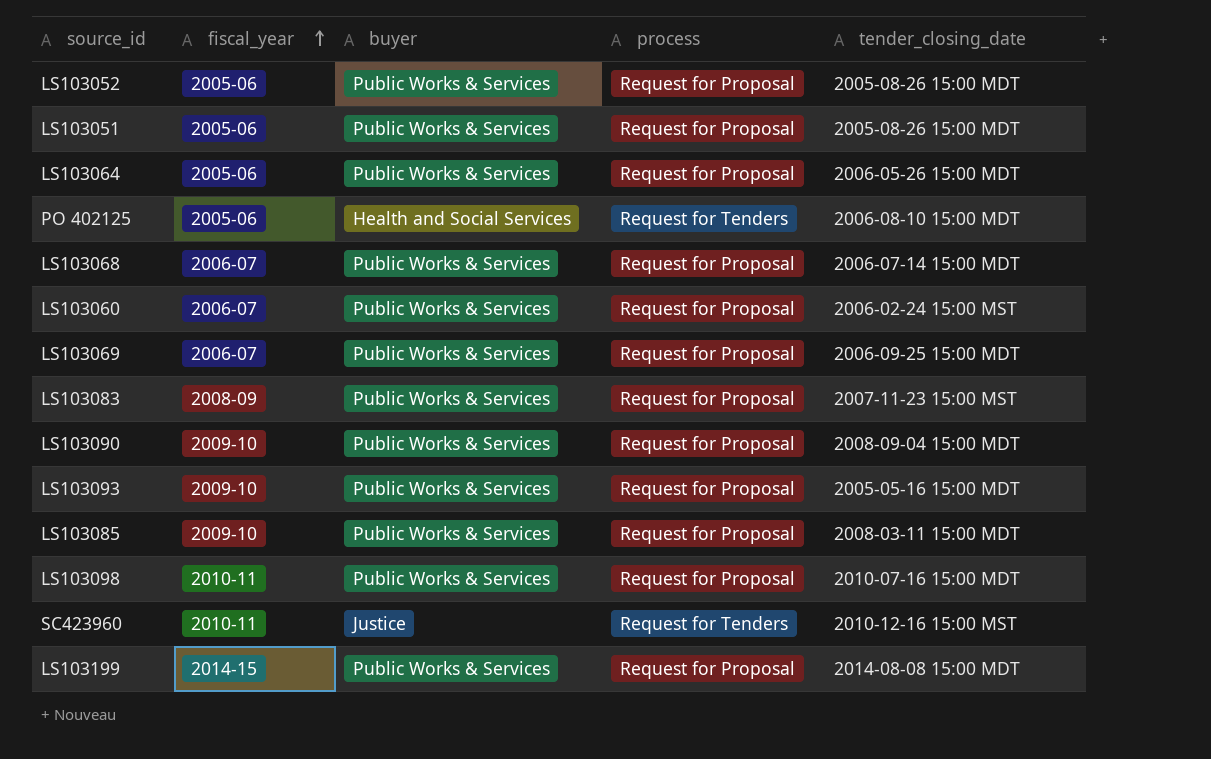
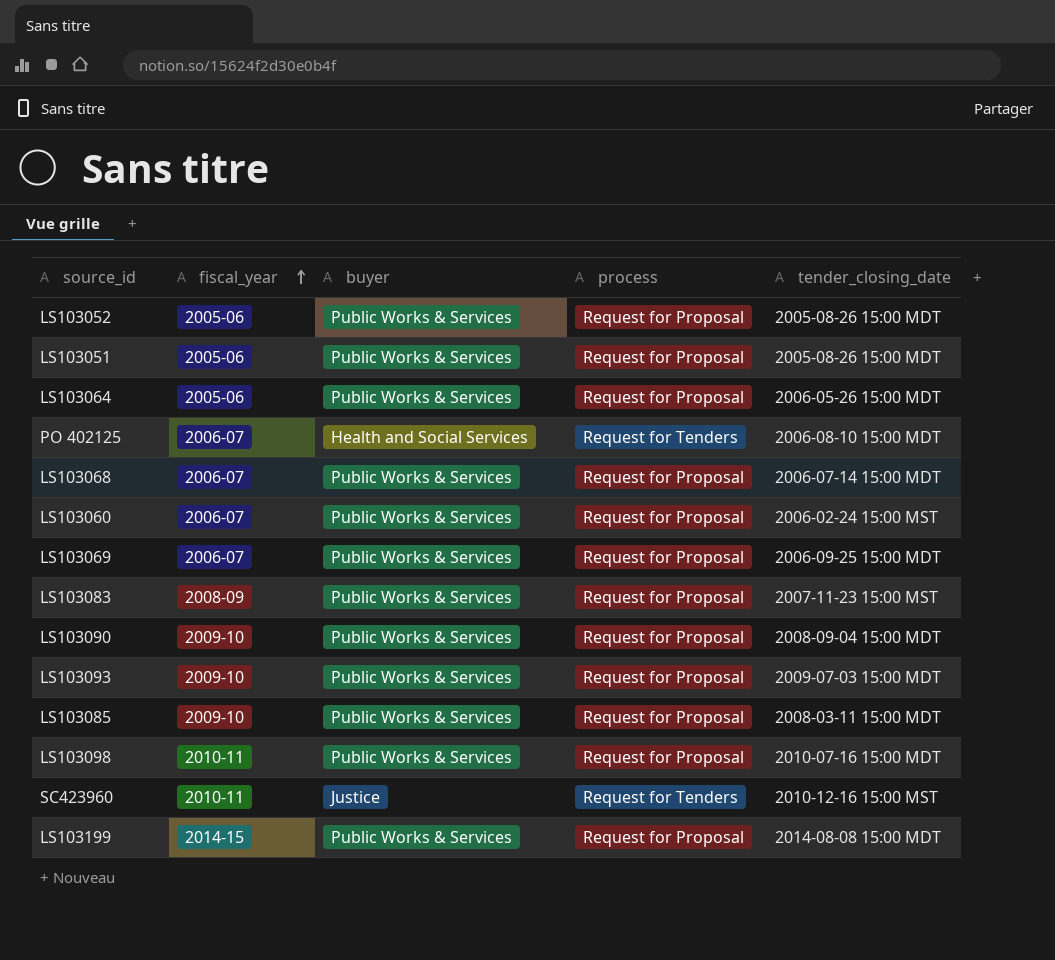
PO 402125 | fiscal_year: 2005-06 -> 2006-07
LS103093 | tender_closing_date: 2005-05-16 15:00 MDT -> 2009-07-03 15:00 MDT

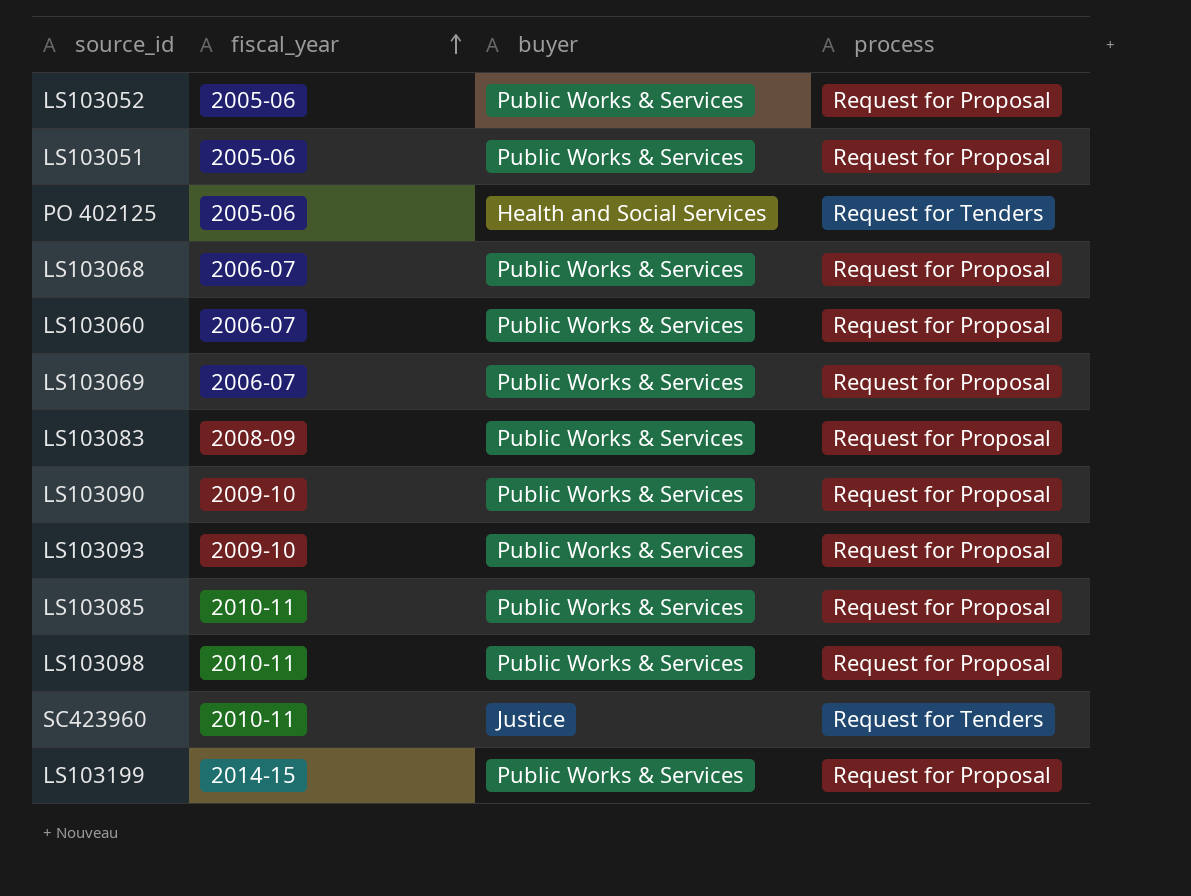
column tender_closing_date | position: 5 -> none
row LS103064: 2005-06 | Public Works & Services | Request for Proposal | 2006-05-26 15:00 MDT -> none
PO 402125 | fiscal_year: 2006-07 -> 2005-06
LS103085 | fiscal_year: 2009-10 -> 2010-11

